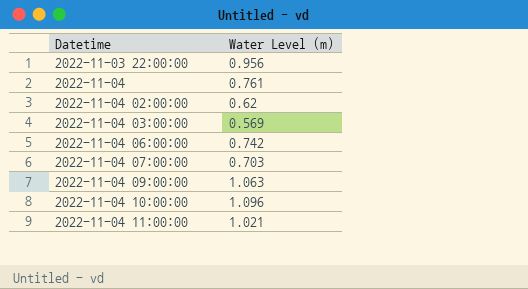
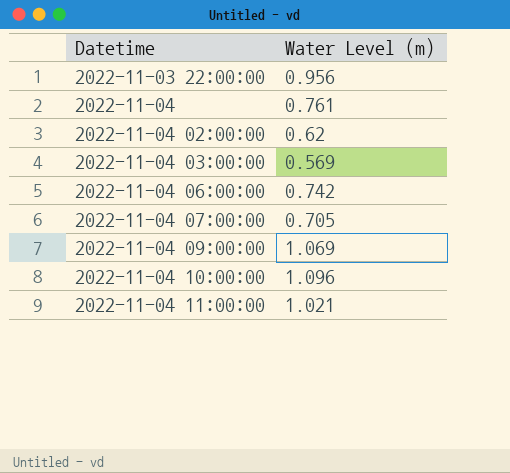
2022-11-04 07:00:00 | Water Level (m): 0.703 -> 0.705
2022-11-04 09:00:00 | Water Level (m): 1.063 -> 1.069

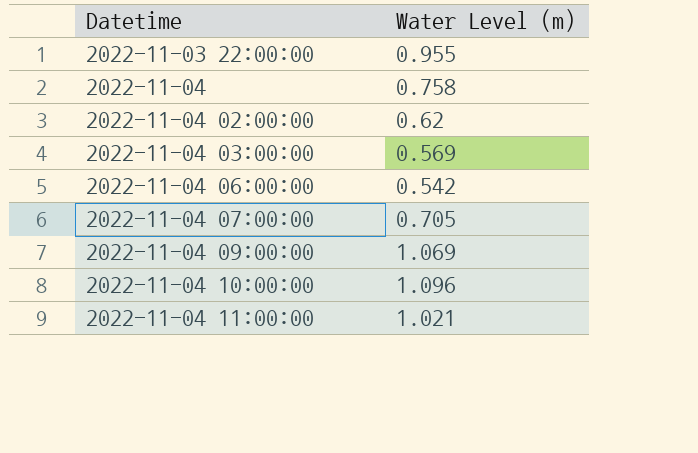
2022-11-03 22:00:00 | Water Level (m): 0.956 -> 0.955
2022-11-04 | Water Level (m): 0.761 -> 0.758
2022-11-04 06:00:00 | Water Level (m): 0.742 -> 0.542

